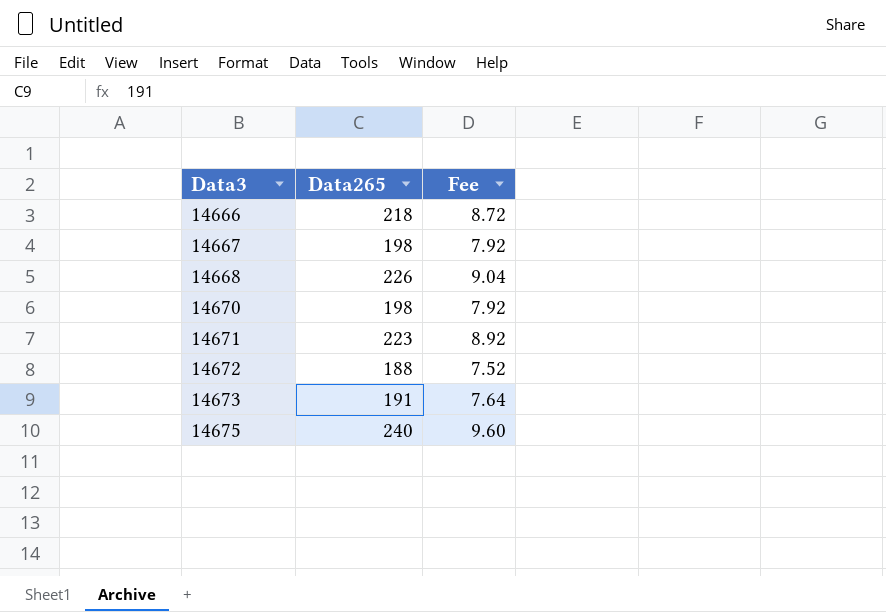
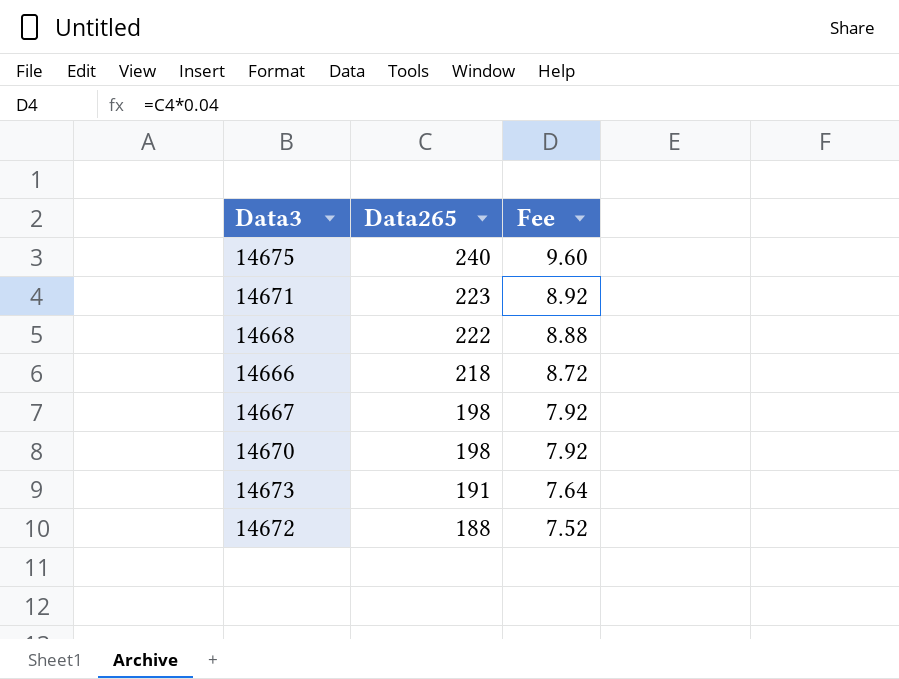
row order: Data3 ascending -> Data265 descending
14668 | Data265: 226 -> 222
14668 | Fee: 9.04 -> 8.88

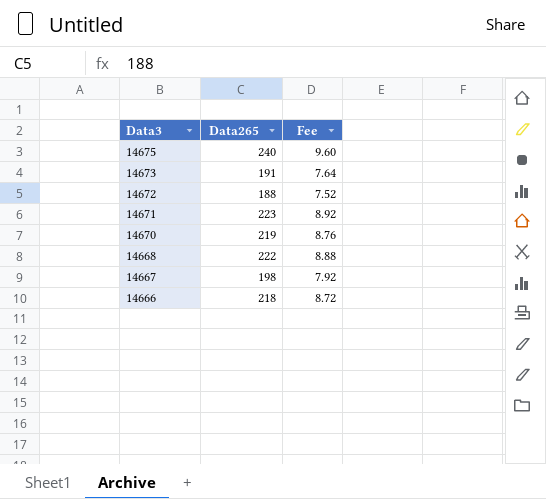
row order: Data265 descending -> Data3 descending
14670 | Data265: 198 -> 219
14670 | Fee: 7.92 -> 8.76

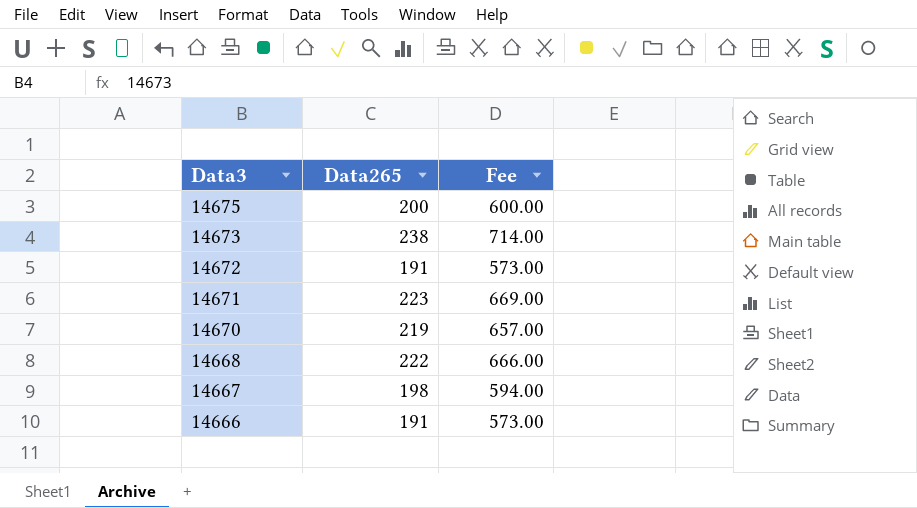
column Fee | formula: [Data265] * 0.04 -> [Data265] * 3
14675 | Data265: 240 -> 200
14673 | Data265: 191 -> 238
14672 | Data265: 188 -> 191
14666 | Data265: 218 -> 191

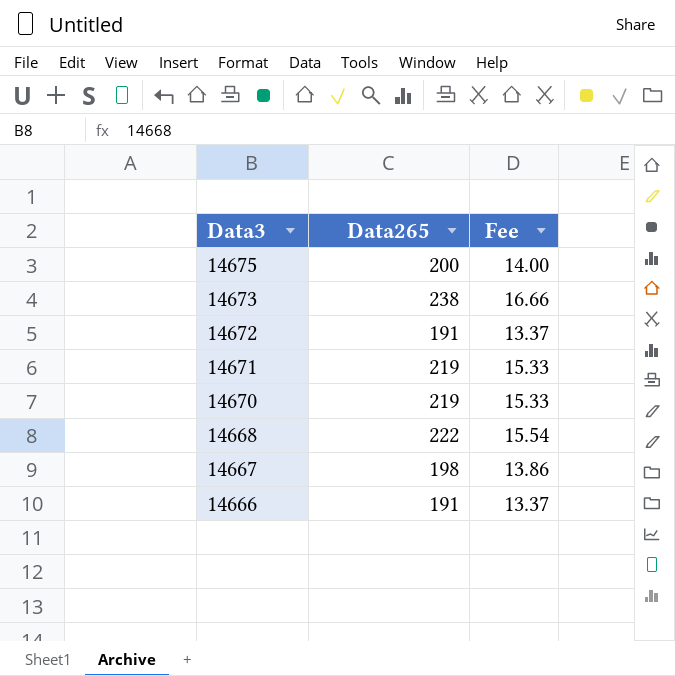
column Fee | formula: [Data265] * 3 -> [Data265] * 0.07
14671 | Data265: 223 -> 219

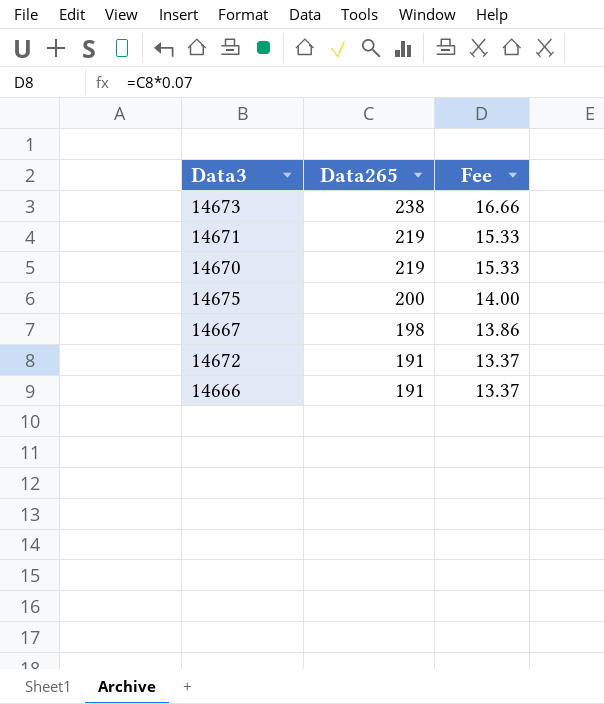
row order: Data3 descending -> Data265 descending
row 14668: 222 | 15.54 -> none

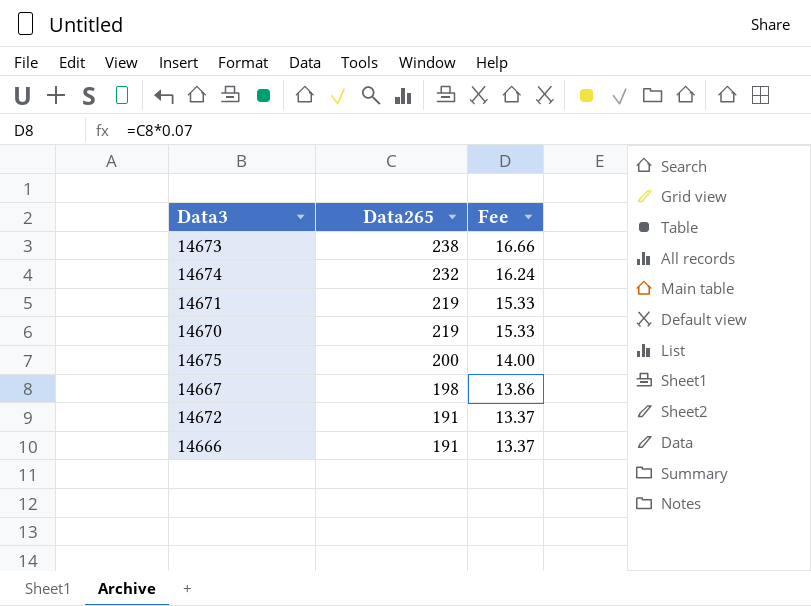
row 14674: none -> 232 | 16.24

